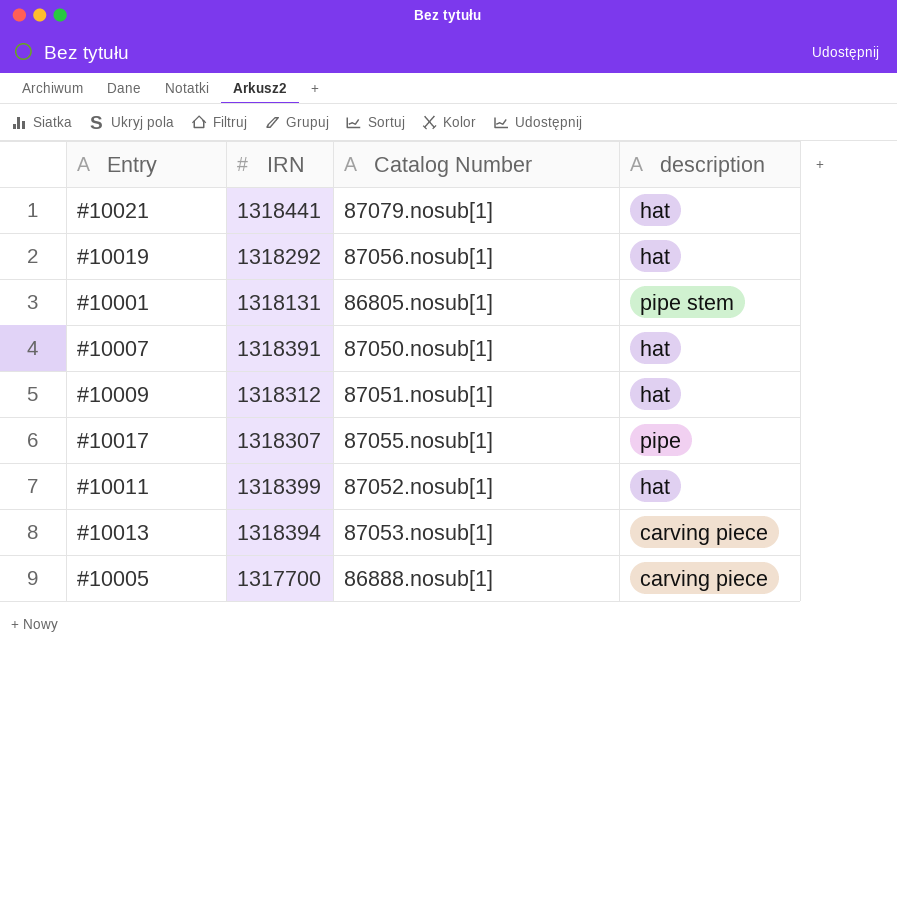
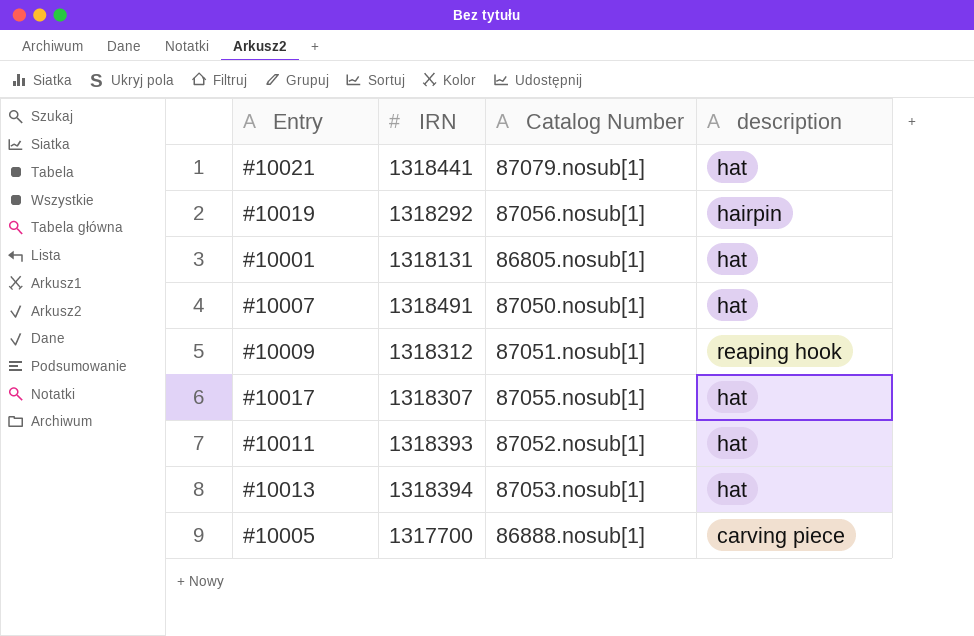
#10019 | description: hat -> hairpin
#10001 | description: pipe stem -> hat
#10007 | IRN: 1318391 -> 1318491
#10009 | description: hat -> reaping hook
#10017 | description: pipe -> hat
#10011 | IRN: 1318399 -> 1318393
#10013 | description: carving piece -> hat

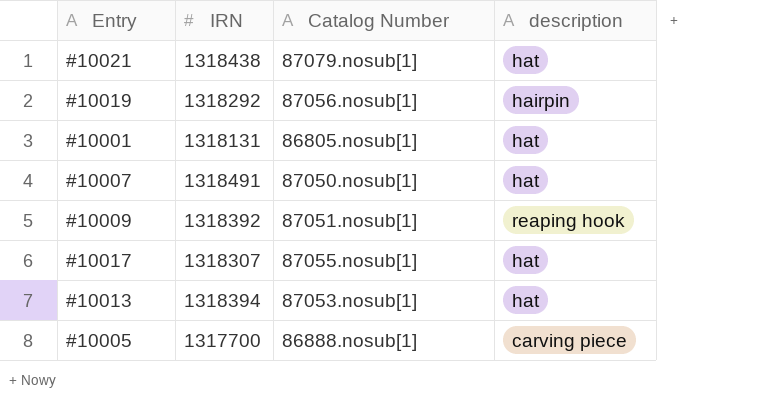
row #10011: 1318393 | 87052.nosub[1] | hat -> none
#10021 | IRN: 1318441 -> 1318438
#10009 | IRN: 1318312 -> 1318392

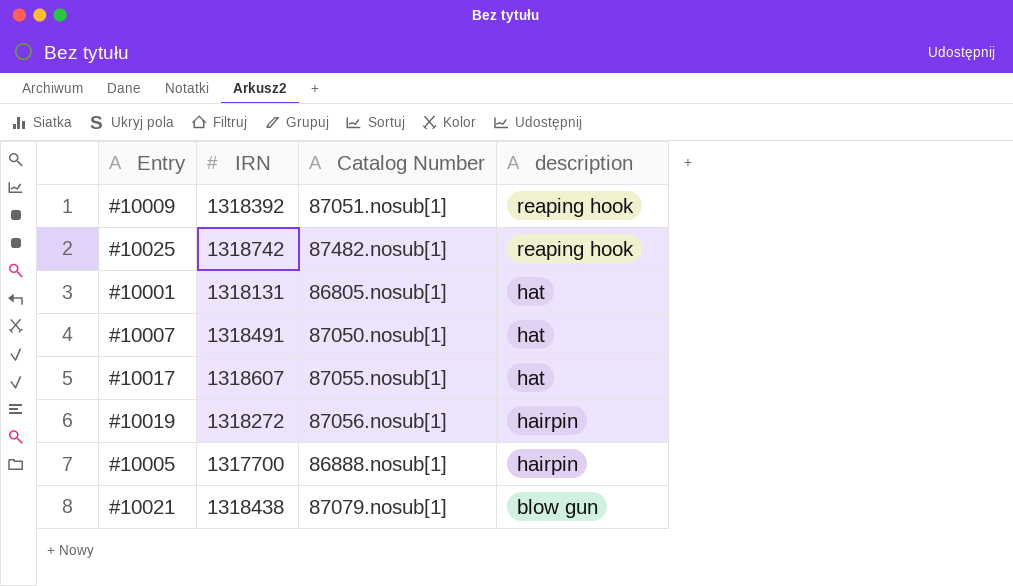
row order: none -> description descending
row #10013: 1318394 | 87053.nosub[1] | hat -> none
row #10025: none -> 1318742 | 87482.nosub[1] | reaping hook
#10017 | IRN: 1318307 -> 1318607
#10019 | IRN: 1318292 -> 1318272
#10005 | description: carving piece -> hairpin
#10021 | description: hat -> blow gun

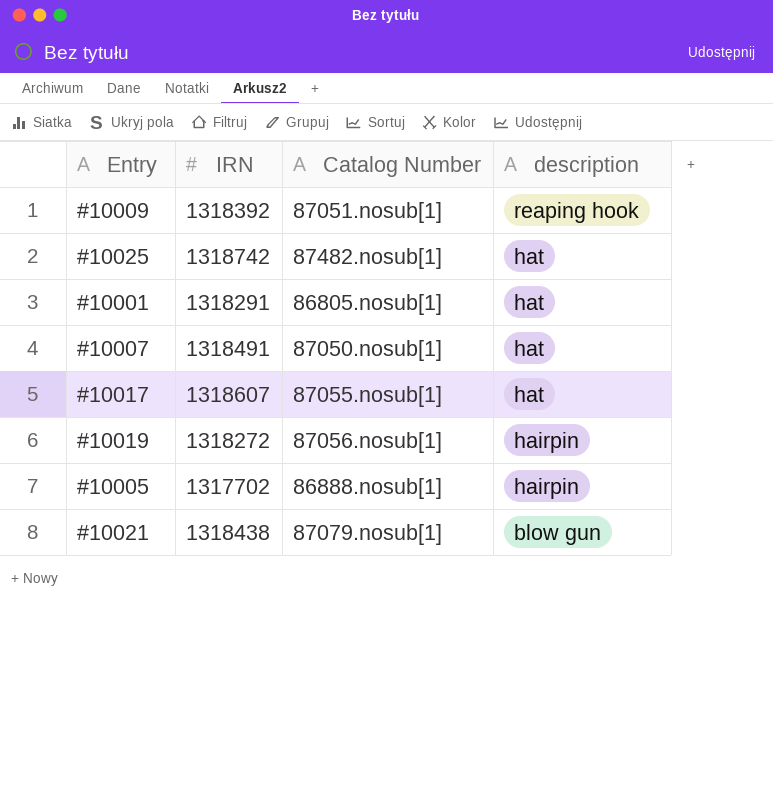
#10025 | description: reaping hook -> hat
#10001 | IRN: 1318131 -> 1318291
#10005 | IRN: 1317700 -> 1317702

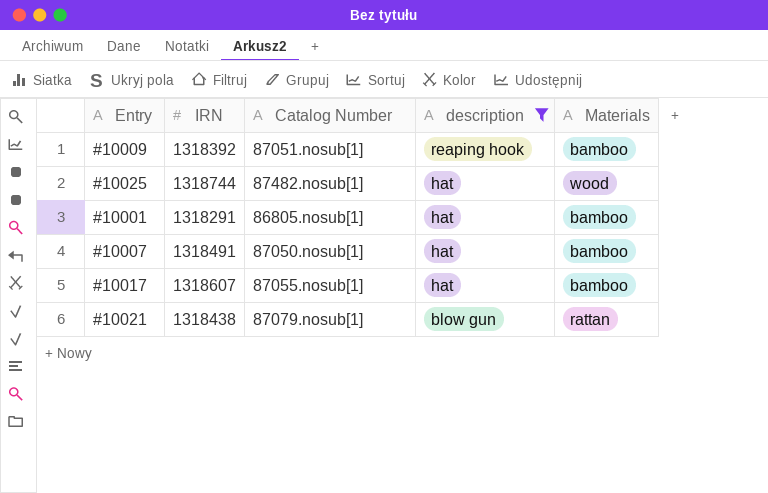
filter: none -> description != hairpin
column Materials | position: none -> 5
#10025 | IRN: 1318742 -> 1318744

